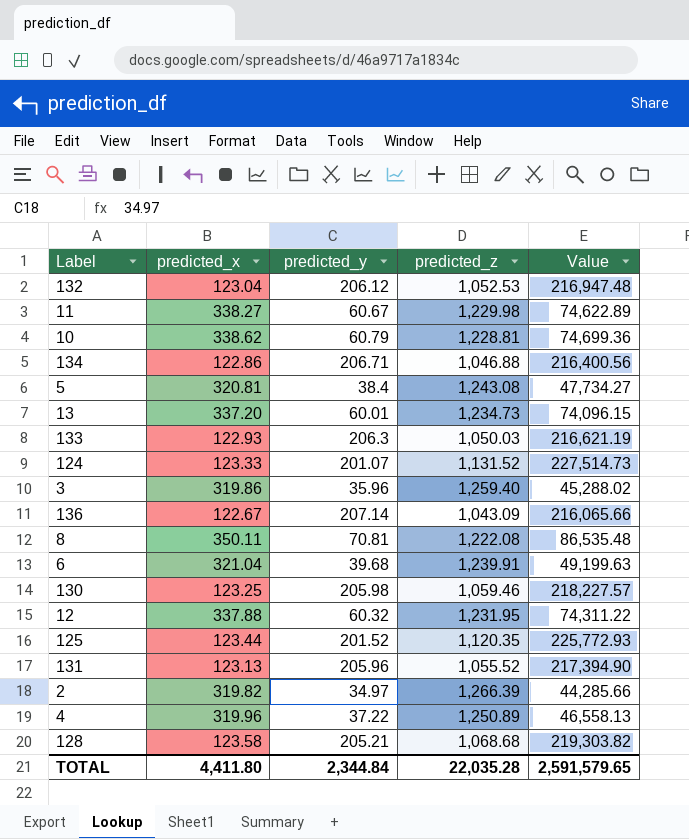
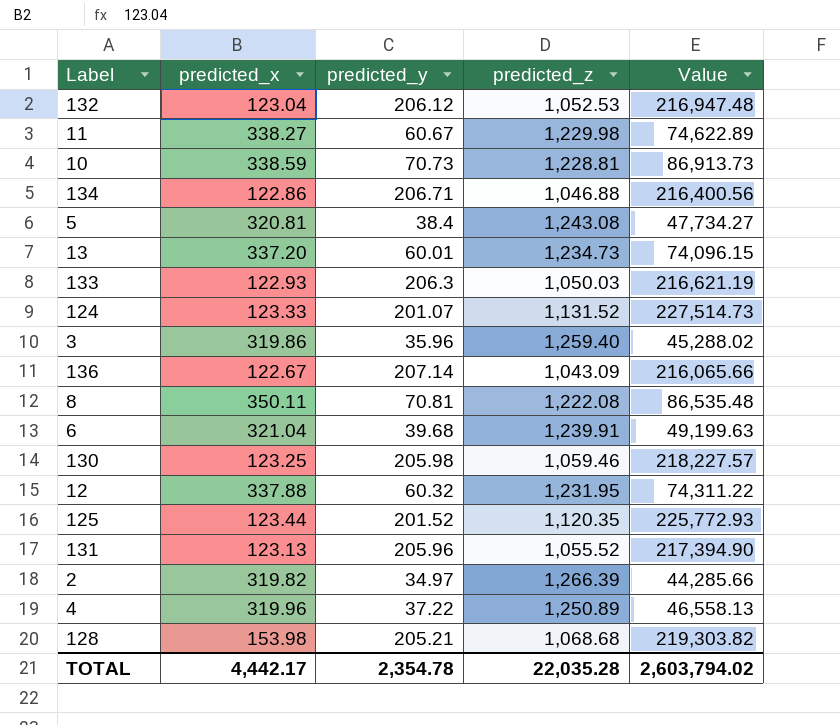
10 | predicted_x: 338.62 -> 338.59
10 | predicted_y: 60.79 -> 70.73
10 | Value: 74,699.36 -> 86,913.73
128 | predicted_x: 123.58 -> 153.98
TOTAL | predicted_x: 4,411.80 -> 4,442.17
TOTAL | predicted_y: 2,344.84 -> 2,354.78
TOTAL | Value: 2,591,579.65 -> 2,603,794.02

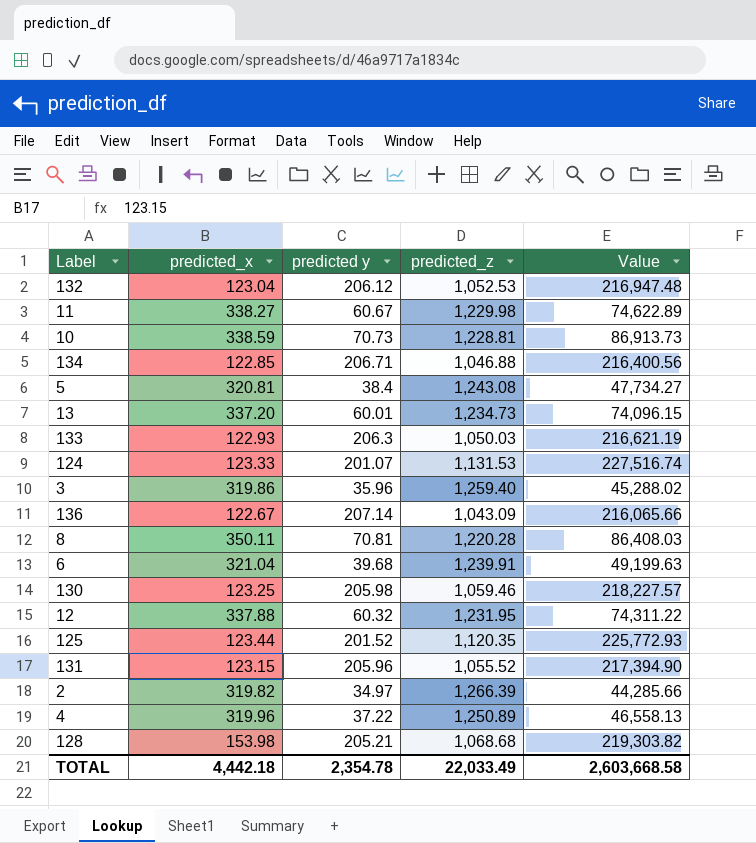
column name: predicted_y -> predicted y
134 | predicted_x: 122.86 -> 122.85
124 | predicted_z: 1,131.52 -> 1,131.53
124 | Value: 227,514.73 -> 227,516.74
8 | predicted_z: 1,222.08 -> 1,220.28
8 | Value: 86,535.48 -> 86,408.03
131 | predicted_x: 123.13 -> 123.15
TOTAL | predicted_x: 4,442.17 -> 4,442.18
TOTAL | predicted_z: 22,035.28 -> 22,033.49
TOTAL | Value: 2,603,794.02 -> 2,603,668.58

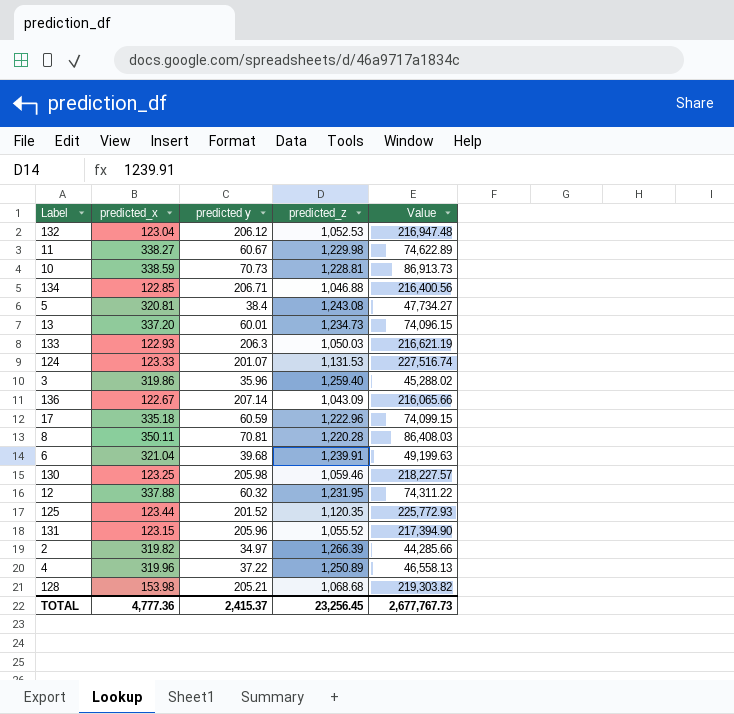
row 17: none -> 335.18 | 60.59 | 1,222.96 | 74,099.15
TOTAL | predicted_x: 4,442.18 -> 4,777.36
TOTAL | predicted y: 2,354.78 -> 2,415.37
TOTAL | predicted_z: 22,033.49 -> 23,256.45
TOTAL | Value: 2,603,668.58 -> 2,677,767.73

